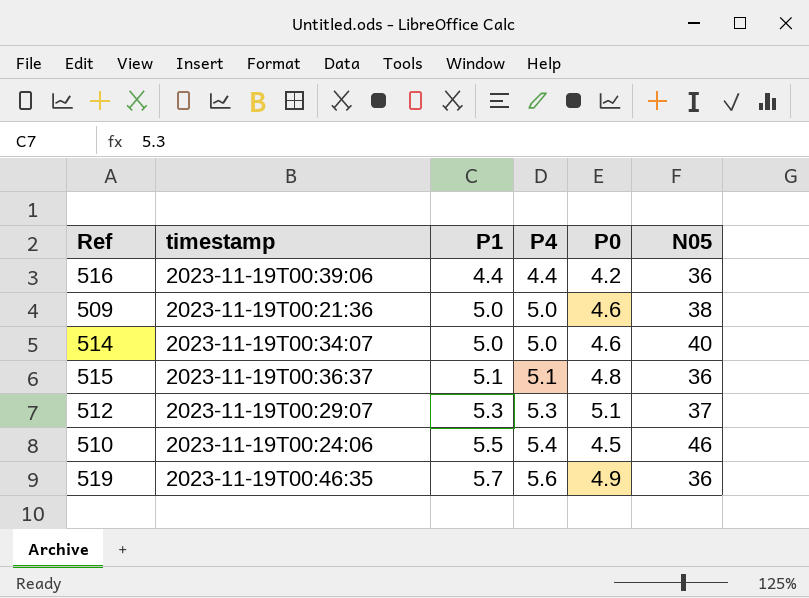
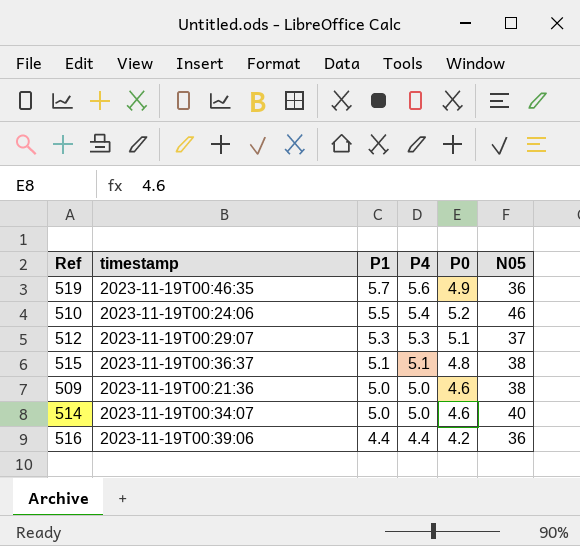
row order: P1 ascending -> P1 descending
510 | P0: 4.5 -> 5.2
515 | N05: 36 -> 38

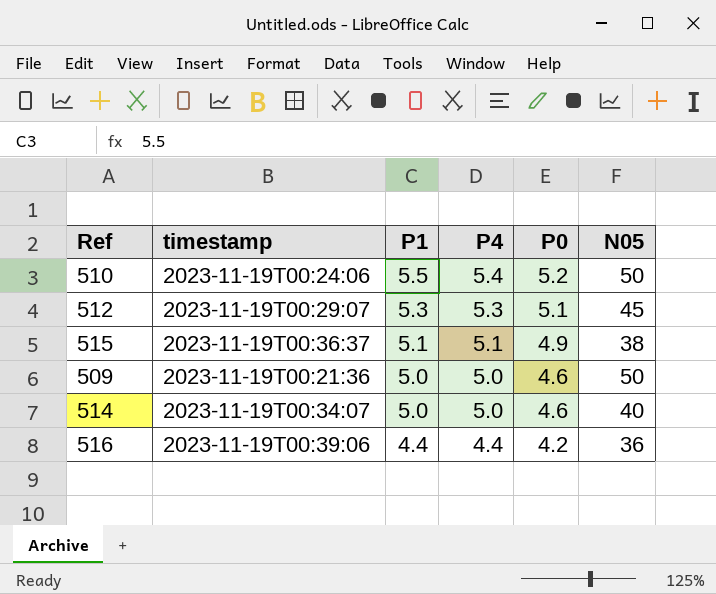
row 519: 2023-11-19T00:46:35 | 5.7 | 5.6 | 4.9 | 36 -> none
510 | N05: 46 -> 50
512 | N05: 37 -> 45
515 | P0: 4.8 -> 4.9
509 | N05: 38 -> 50

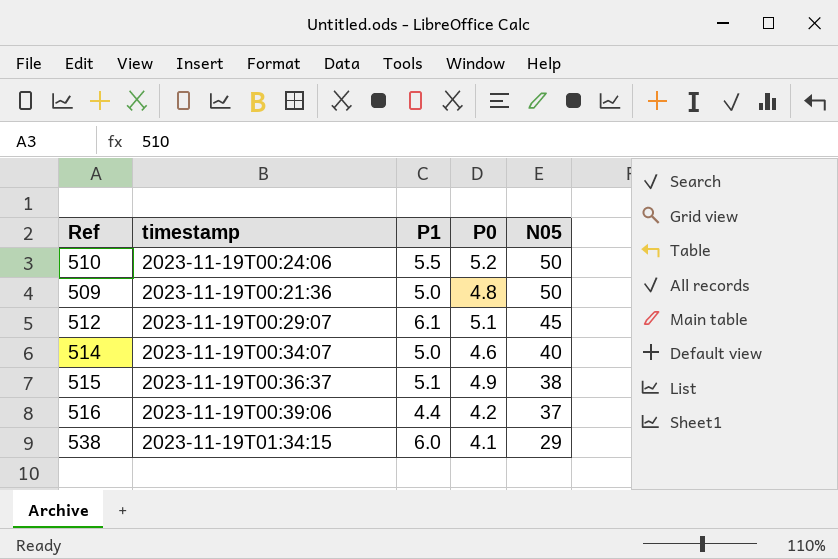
row order: P1 descending -> N05 descending
column P4 | position: 4 -> none
509 | P0: 4.6 -> 4.8
512 | P1: 5.3 -> 6.1
516 | N05: 36 -> 37
row 538: none -> 2023-11-19T01:34:15 | 6.0 | 4.1 | 29

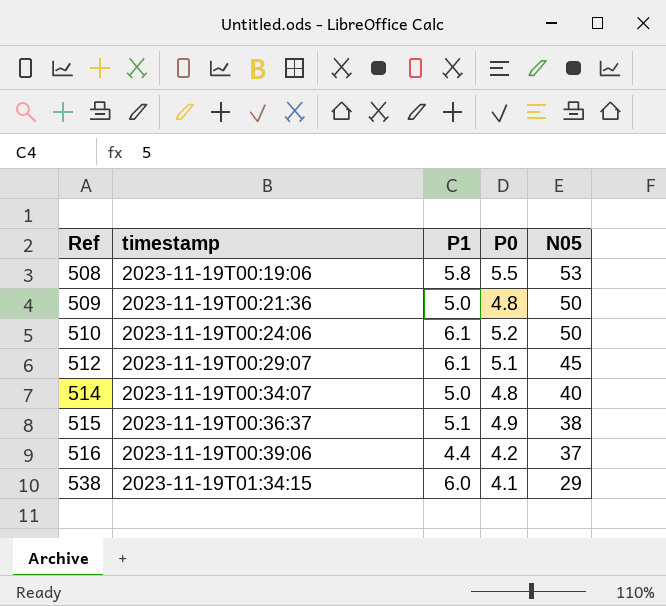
row order: N05 descending -> Ref ascending
row 508: none -> 2023-11-19T00:19:06 | 5.8 | 5.5 | 53
510 | P1: 5.5 -> 6.1
514 | P0: 4.6 -> 4.8

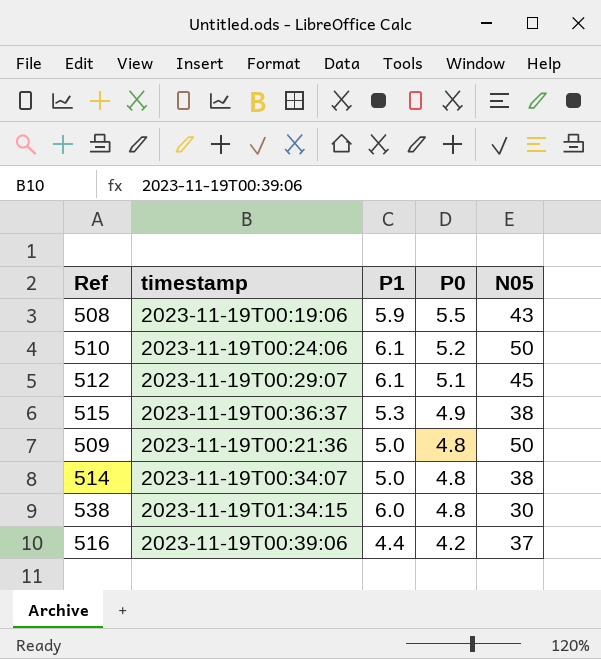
row order: Ref ascending -> P0 descending
508 | P1: 5.8 -> 5.9
508 | N05: 53 -> 43
515 | P1: 5.1 -> 5.3
514 | N05: 40 -> 38
538 | P0: 4.1 -> 4.8
538 | N05: 29 -> 30

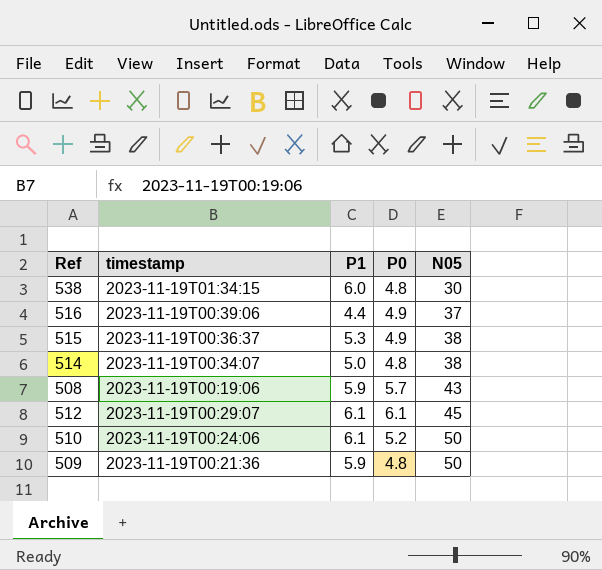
row order: P0 descending -> N05 ascending
516 | P0: 4.2 -> 4.9
508 | P0: 5.5 -> 5.7
512 | P0: 5.1 -> 6.1
509 | P1: 5.0 -> 5.9

